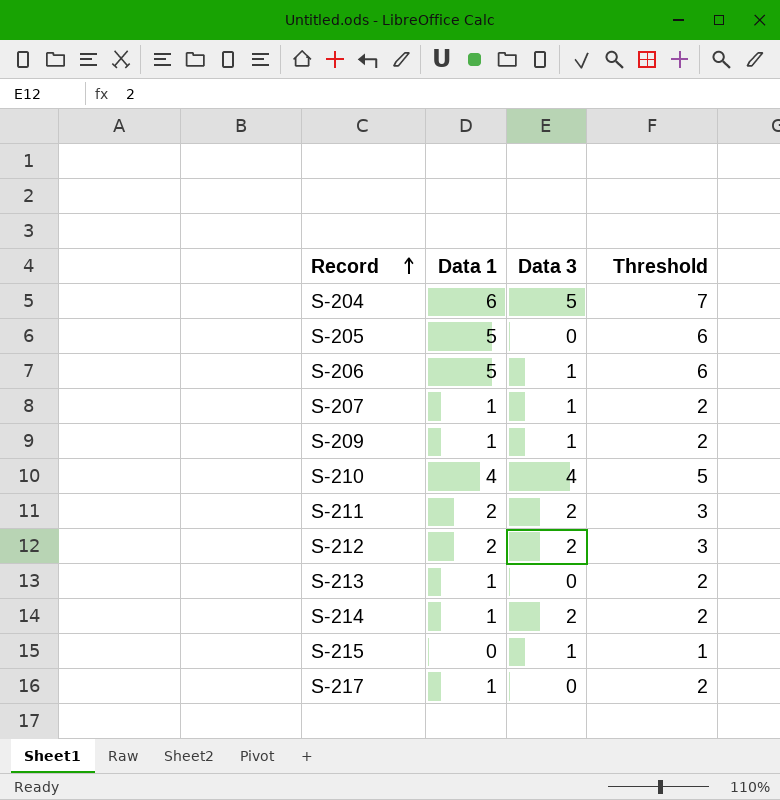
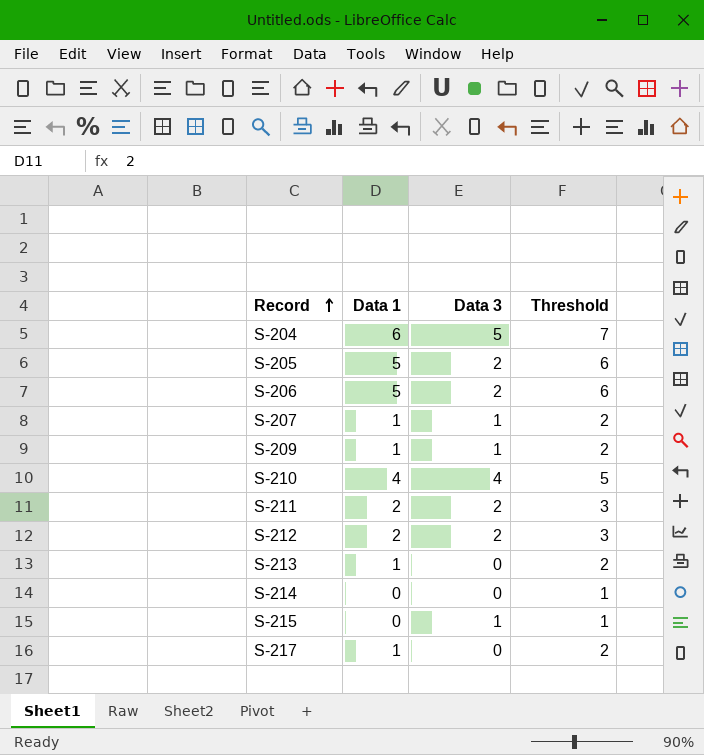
S-205 | Data 3: 0 -> 2
S-206 | Data 3: 1 -> 2
S-214 | Data 1: 1 -> 0
S-214 | Data 3: 2 -> 0
S-214 | Threshold: 2 -> 1

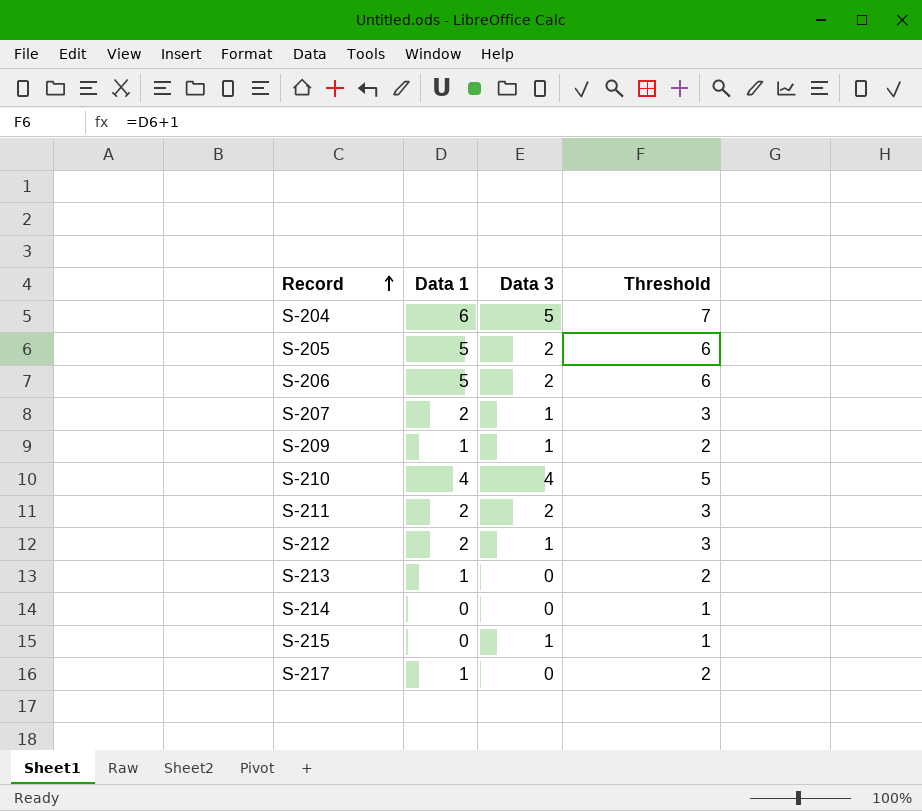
S-207 | Data 1: 1 -> 2
S-207 | Threshold: 2 -> 3
S-212 | Data 3: 2 -> 1

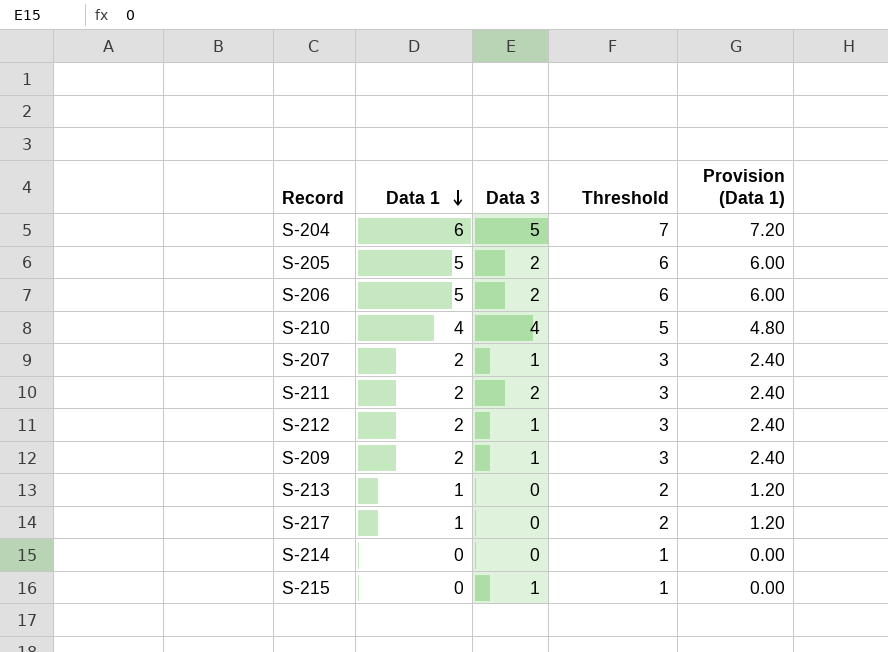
row order: Record ascending -> Data 1 descending
column Provision (Data 1) | formula: none -> [Data 1] * 1.2
S-209 | Data 1: 1 -> 2
S-209 | Threshold: 2 -> 3

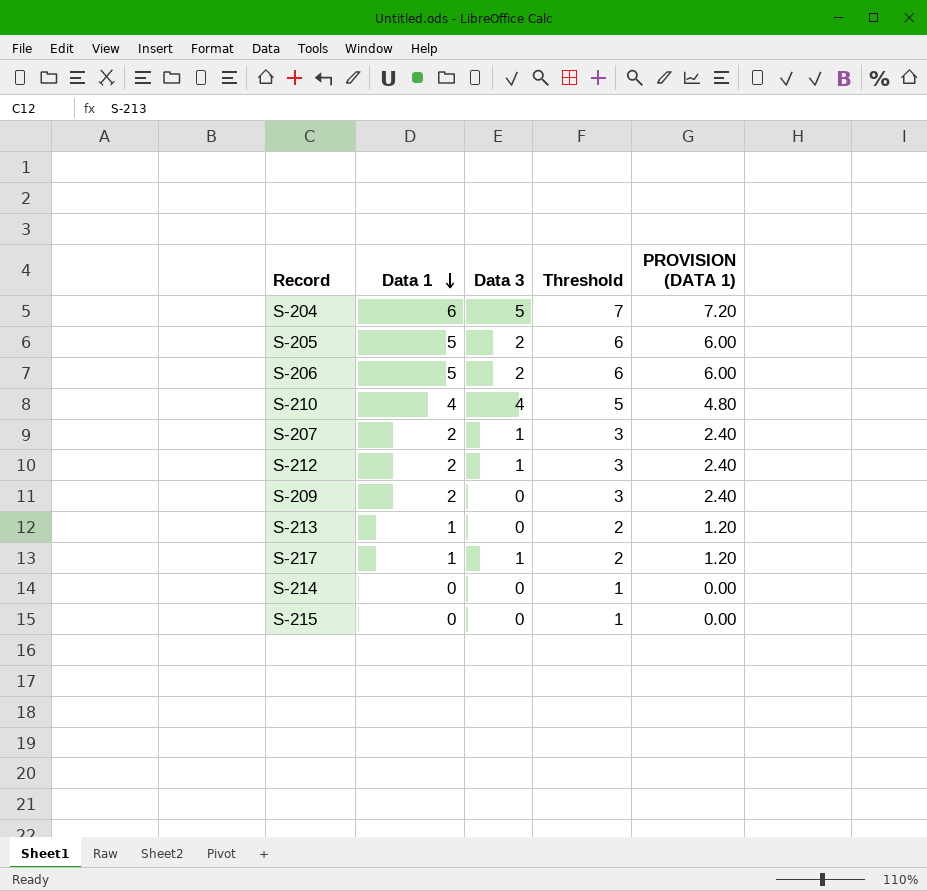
column name: Provision (Data 1) -> PROVISION (DATA 1)
row S-211: 2 | 2 | 3 | 2.40 -> none
S-209 | Data 3: 1 -> 0
S-217 | Data 3: 0 -> 1
S-215 | Data 3: 1 -> 0

